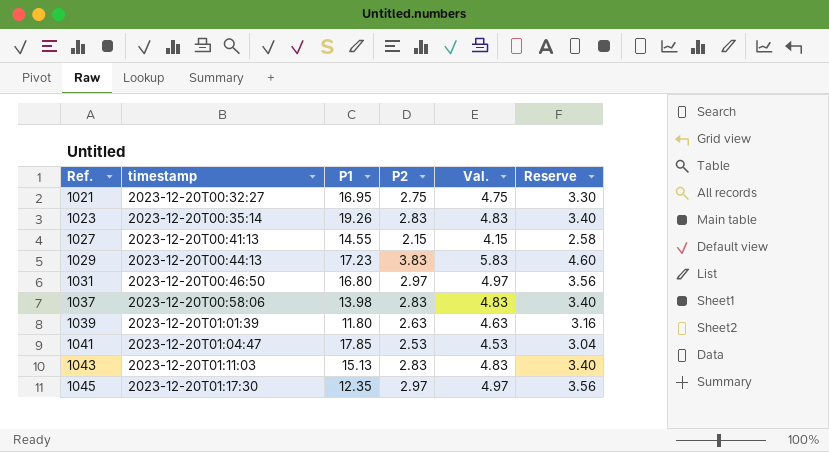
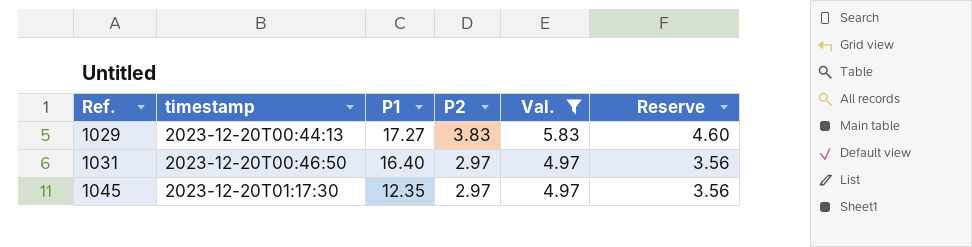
filter: none -> Val. >= 4.97
1029 | P1: 17.23 -> 17.27
1031 | P1: 16.80 -> 16.40

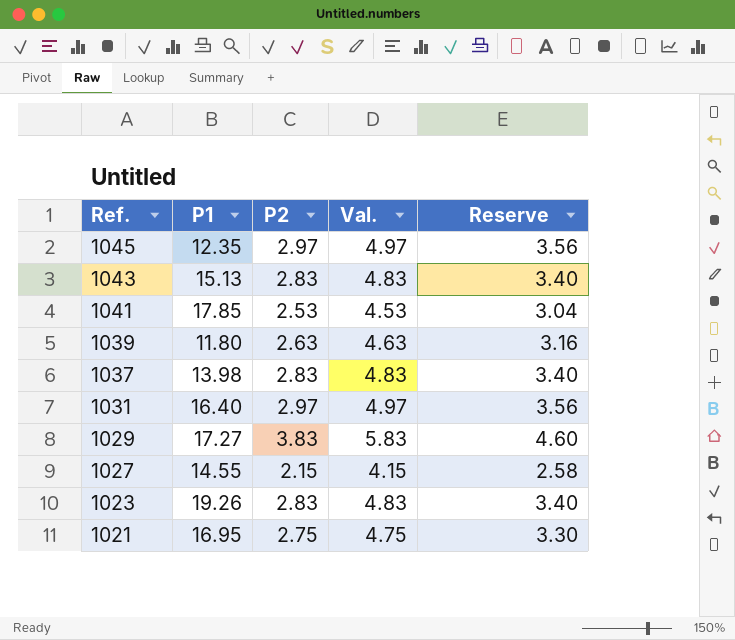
filter: Val. >= 4.97 -> none
row order: Ref. ascending -> Ref. descending
column timestamp | position: 2 -> none

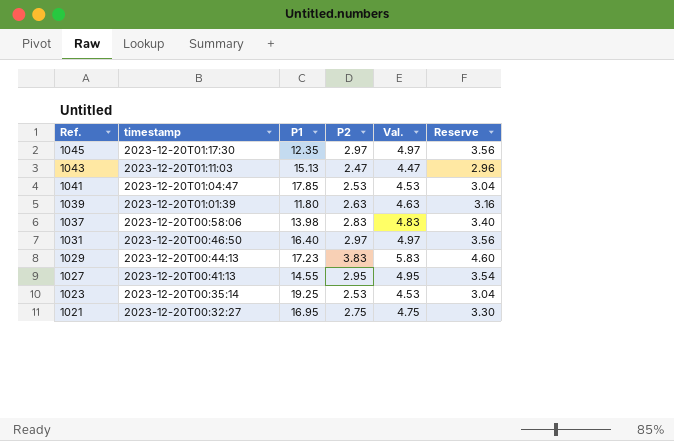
column timestamp | position: none -> 2
1043 | P2: 2.83 -> 2.47
1043 | Val.: 4.83 -> 4.47
1043 | Reserve: 3.40 -> 2.96
1029 | P1: 17.27 -> 17.23
1027 | P2: 2.15 -> 2.95
1027 | Val.: 4.15 -> 4.95
1027 | Reserve: 2.58 -> 3.54
1023 | P1: 19.26 -> 19.25
1023 | P2: 2.83 -> 2.53
1023 | Val.: 4.83 -> 4.53
1023 | Reserve: 3.40 -> 3.04

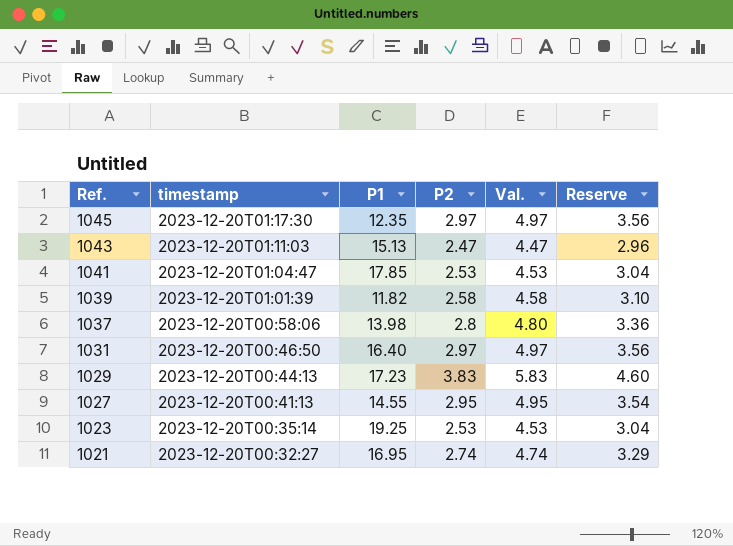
1039 | P1: 11.80 -> 11.82
1039 | P2: 2.63 -> 2.58
1039 | Val.: 4.63 -> 4.58
1039 | Reserve: 3.16 -> 3.10
1037 | P2: 2.83 -> 2.8
1037 | Val.: 4.83 -> 4.80
1037 | Reserve: 3.40 -> 3.36
1021 | P2: 2.75 -> 2.74
1021 | Val.: 4.75 -> 4.74
1021 | Reserve: 3.30 -> 3.29

